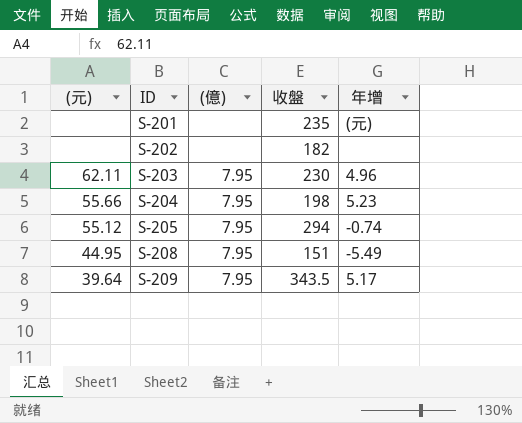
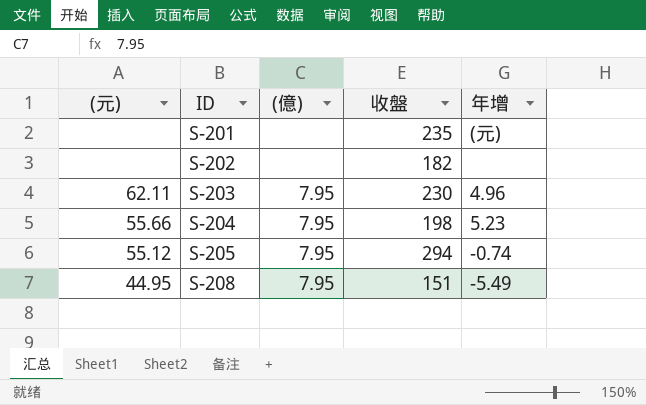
row S-209: 39.64 | 7.95 | 343.5 | 5.17 -> none

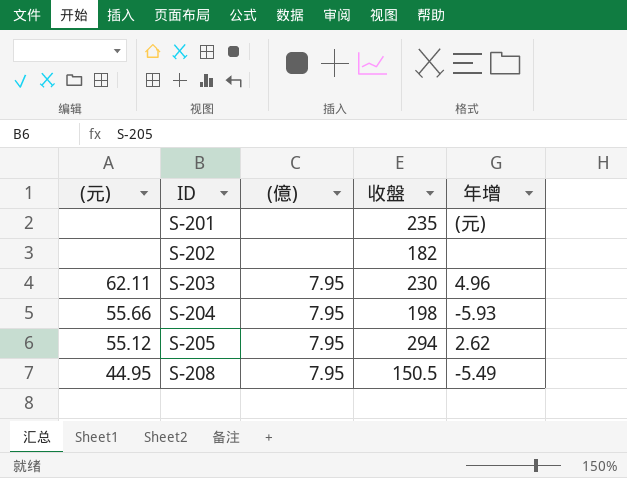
S-204 | 年增: 5.23 -> -5.93
S-205 | 年增: -0.74 -> 2.62
S-208 | 收盤: 151 -> 150.5

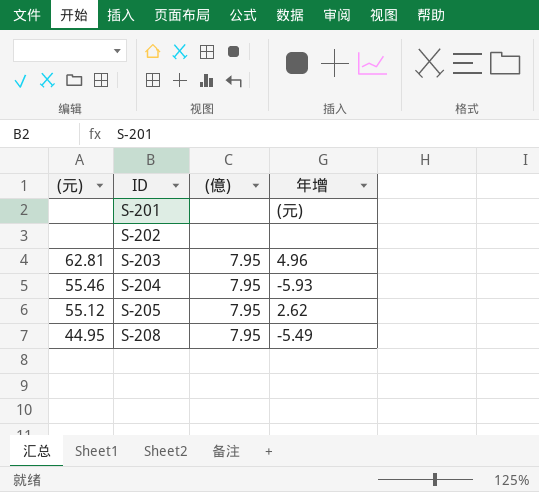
column 收盤 | position: 4 -> none
S-203 | (元): 62.11 -> 62.81
S-204 | (元): 55.66 -> 55.46

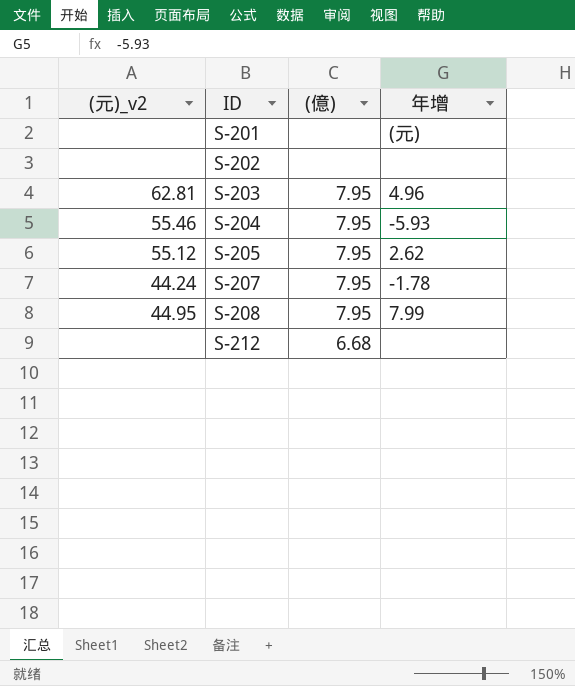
column name: (元) -> (元)_v2
row S-207: none -> 44.24 | 7.95 | -1.78
S-208 | 年增: -5.49 -> 7.99
row S-212: none -> none | 6.68 | none

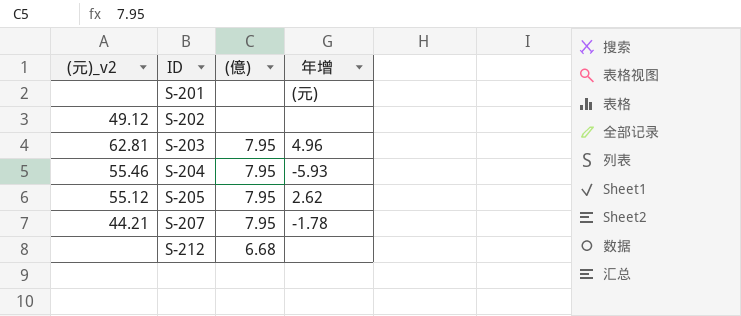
row S-208: 44.95 | 7.95 | 7.99 -> none
S-202 | (元)_v2: none -> 49.12
S-207 | (元)_v2: 44.24 -> 44.21

